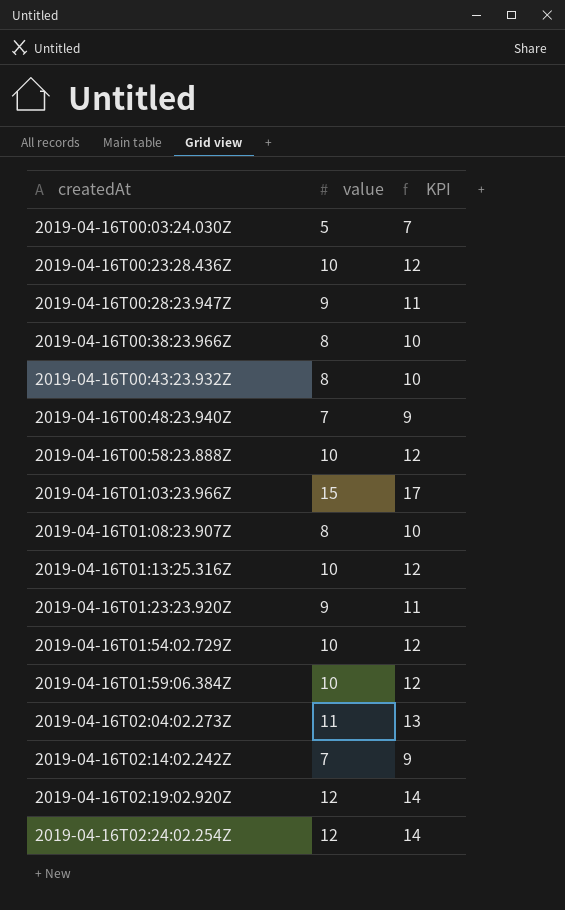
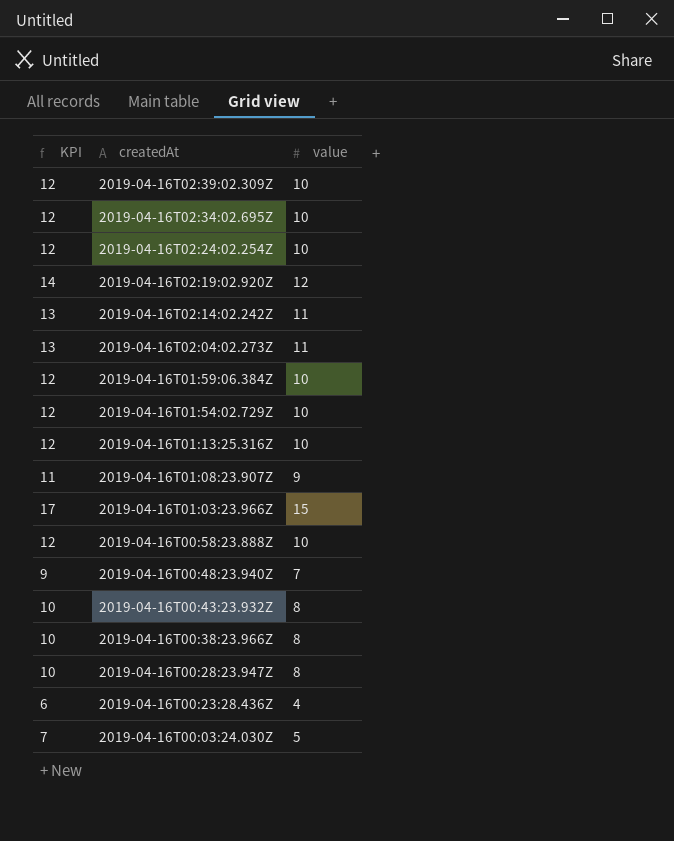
row order: createdAt ascending -> createdAt descending
column KPI | position: 3 -> 1
row 2019-04-16T01:23:23.920Z: 9 | 11 -> none
row 2019-04-16T02:39:02.309Z: none -> 12 | 10
row 2019-04-16T02:34:02.695Z: none -> 12 | 10
2019-04-16T02:24:02.254Z | KPI: 14 -> 12
2019-04-16T02:24:02.254Z | value: 12 -> 10
2019-04-16T02:14:02.242Z | KPI: 9 -> 13
2019-04-16T02:14:02.242Z | value: 7 -> 11
2019-04-16T01:08:23.907Z | KPI: 10 -> 11
2019-04-16T01:08:23.907Z | value: 8 -> 9
2019-04-16T00:28:23.947Z | KPI: 11 -> 10
2019-04-16T00:28:23.947Z | value: 9 -> 8
2019-04-16T00:23:28.436Z | KPI: 12 -> 6
2019-04-16T00:23:28.436Z | value: 10 -> 4

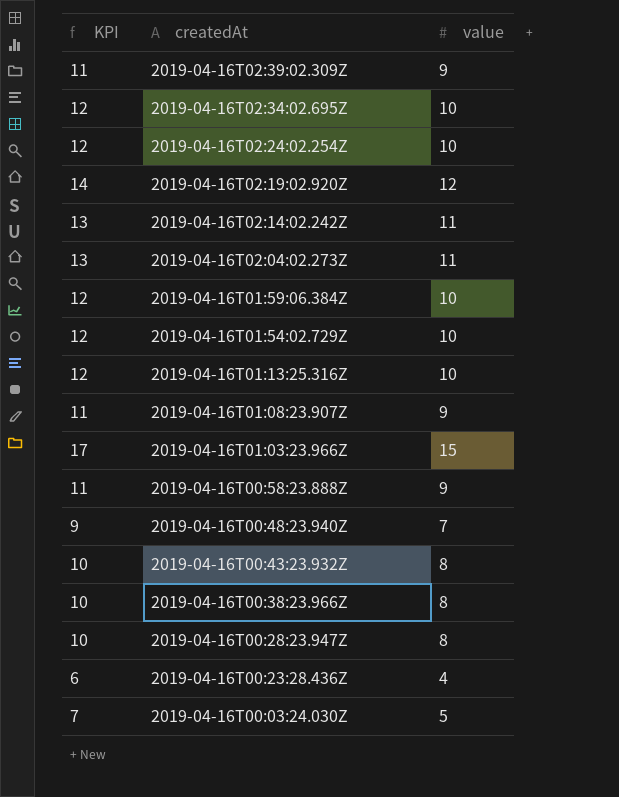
2019-04-16T02:39:02.309Z | KPI: 12 -> 11
2019-04-16T02:39:02.309Z | value: 10 -> 9
2019-04-16T00:58:23.888Z | KPI: 12 -> 11
2019-04-16T00:58:23.888Z | value: 10 -> 9

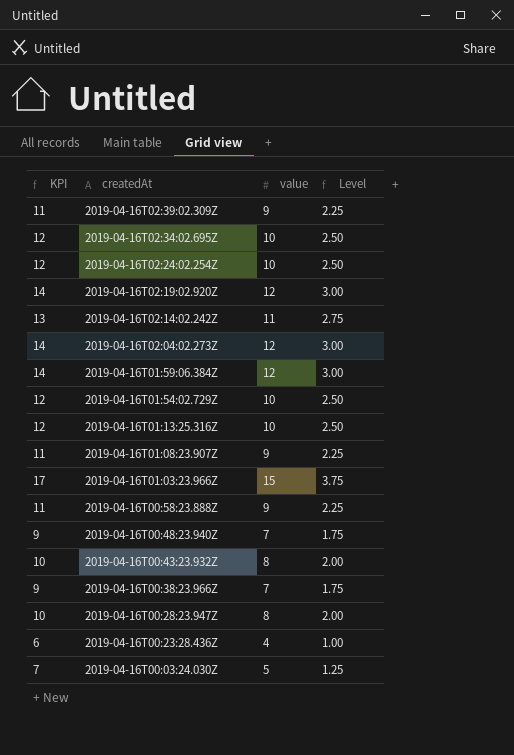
column Level | formula: none -> [value] * 0.25
2019-04-16T02:04:02.273Z | KPI: 13 -> 14
2019-04-16T02:04:02.273Z | value: 11 -> 12
2019-04-16T01:59:06.384Z | KPI: 12 -> 14
2019-04-16T01:59:06.384Z | value: 10 -> 12
2019-04-16T00:38:23.966Z | KPI: 10 -> 9
2019-04-16T00:38:23.966Z | value: 8 -> 7

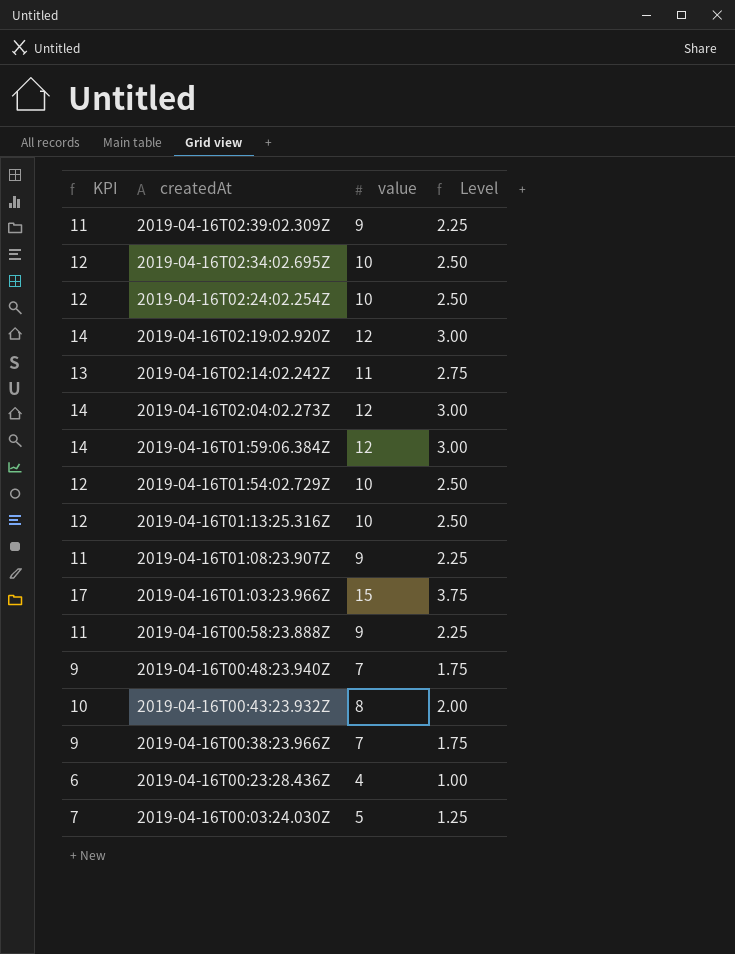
row 2019-04-16T00:28:23.947Z: 10 | 8 | 2.00 -> none

